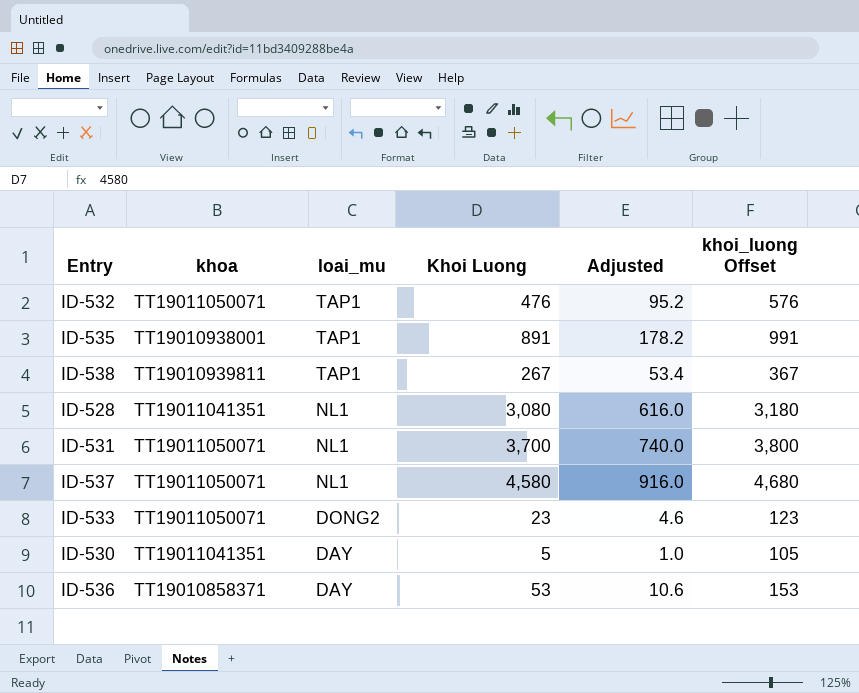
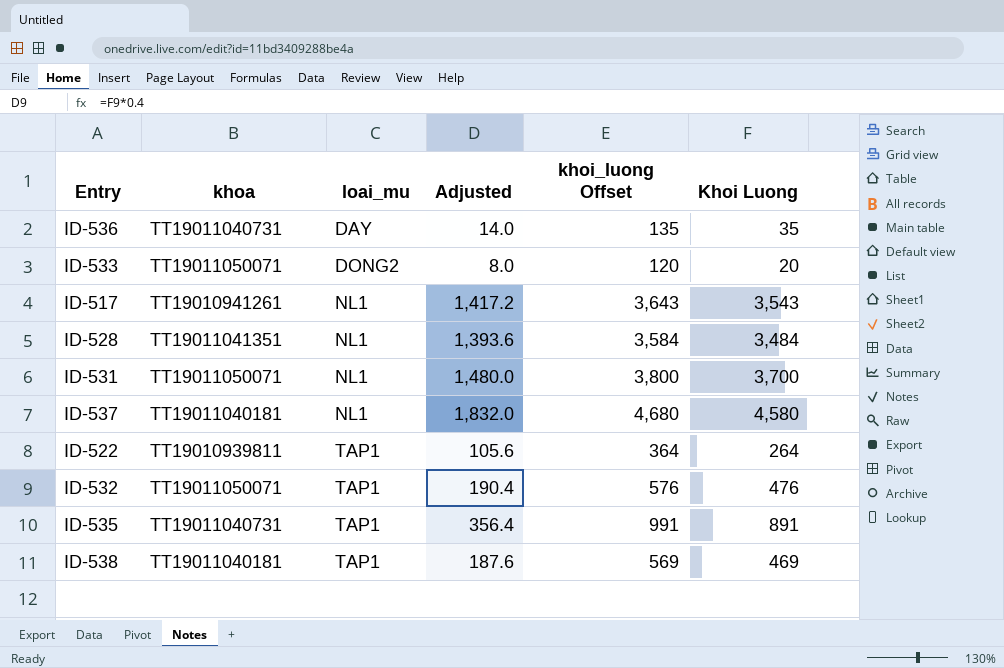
row order: loai_mu descending -> loai_mu ascending
column Adjusted | formula: [Khoi Luong] * 0.2 -> [Khoi Luong] * 0.4
column Khoi Luong | position: 4 -> 6
row ID-530: TT19011041351 | DAY | 5 | 1.0 | 105 -> none
ID-536 | khoa: TT19010858371 -> TT19011040731
ID-536 | khoi_luong Offset: 153 -> 135
ID-536 | Khoi Luong: 53 -> 35
ID-533 | khoi_luong Offset: 123 -> 120
ID-533 | Khoi Luong: 23 -> 20
row ID-517: none -> TT19010941261 | NL1 | 1,417.2 | 3,643 | 3,543
ID-528 | khoi_luong Offset: 3,180 -> 3,584
ID-528 | Khoi Luong: 3,080 -> 3,484
ID-537 | khoa: TT19011050071 -> TT19011040181
row ID-522: none -> TT19010939811 | TAP1 | 105.6 | 364 | 264
ID-535 | khoa: TT19010938001 -> TT19011040731
ID-538 | khoa: TT19010939811 -> TT19011040181
ID-538 | khoi_luong Offset: 367 -> 569
ID-538 | Khoi Luong: 267 -> 469

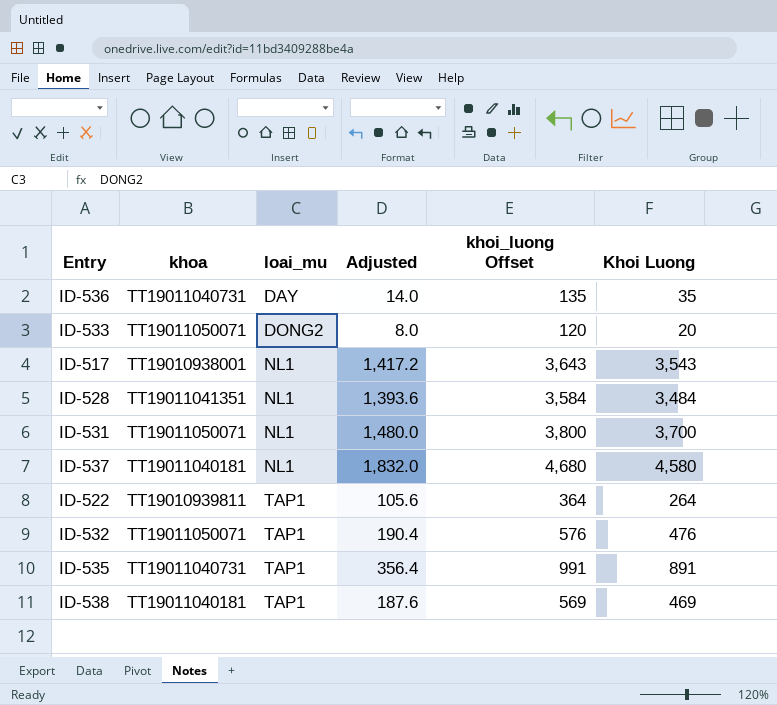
ID-517 | khoa: TT19010941261 -> TT19010938001

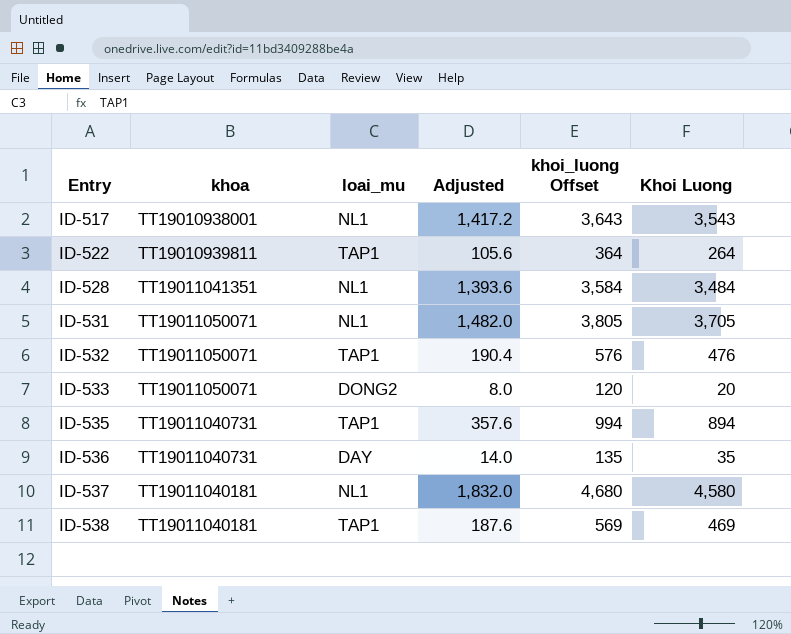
row order: loai_mu ascending -> Entry ascending
ID-531 | Adjusted: 1,480.0 -> 1,482.0
ID-531 | khoi_luong Offset: 3,800 -> 3,805
ID-531 | Khoi Luong: 3,700 -> 3,705
ID-535 | Adjusted: 356.4 -> 357.6
ID-535 | khoi_luong Offset: 991 -> 994
ID-535 | Khoi Luong: 891 -> 894

